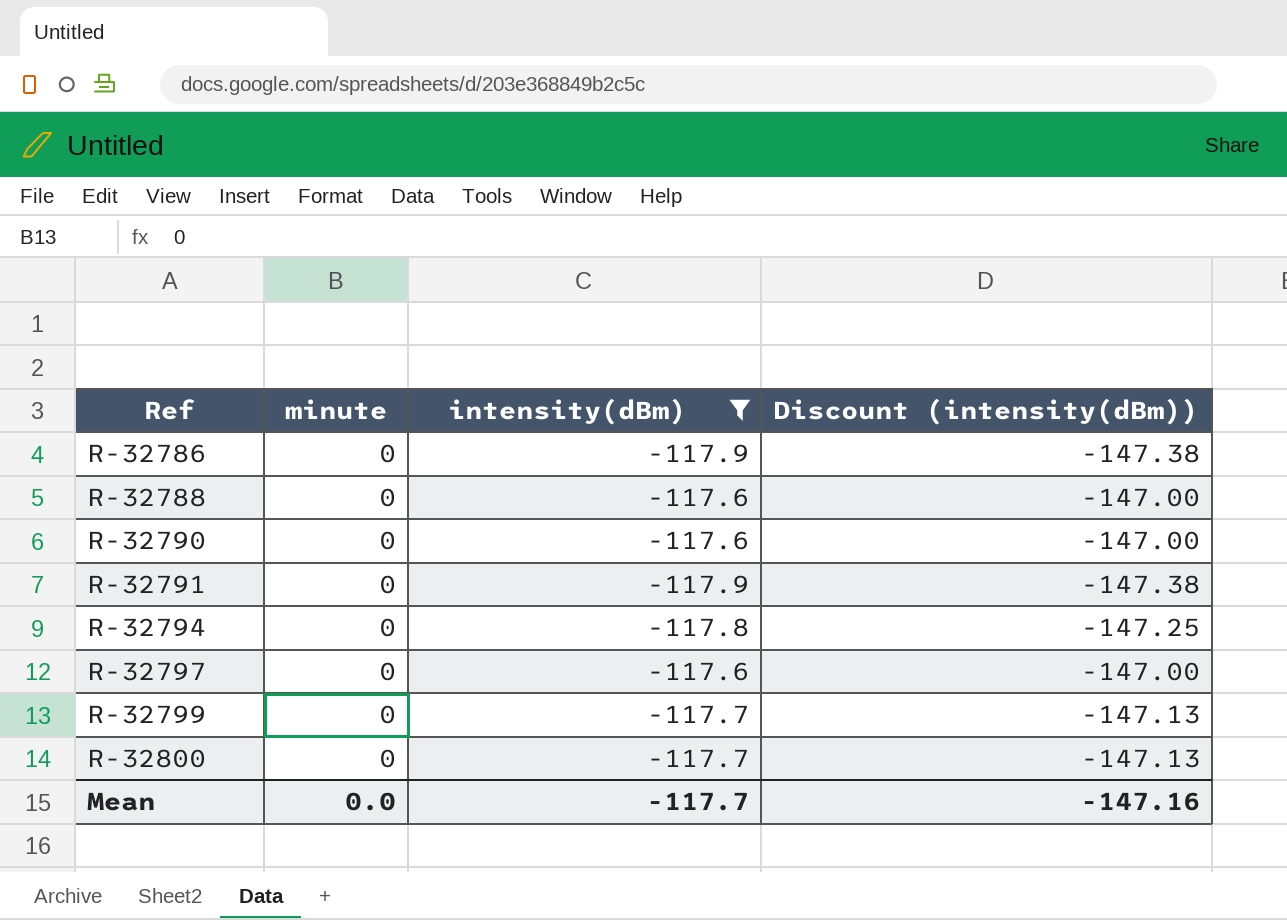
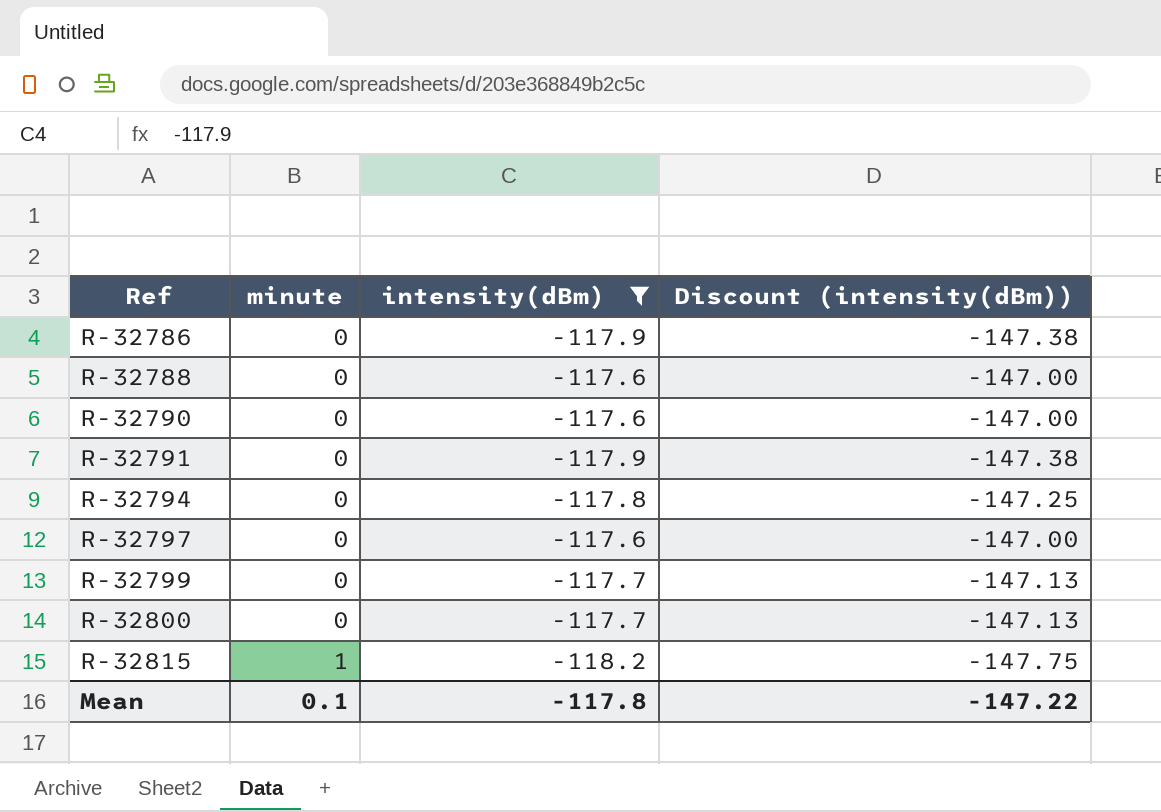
row R-32815: none -> 1 | -118.2 | -147.75
Mean | minute: 0.0 -> 0.1
Mean | intensity(dBm): -117.7 -> -117.8
Mean | Discount (intensity(dBm)): -147.16 -> -147.22

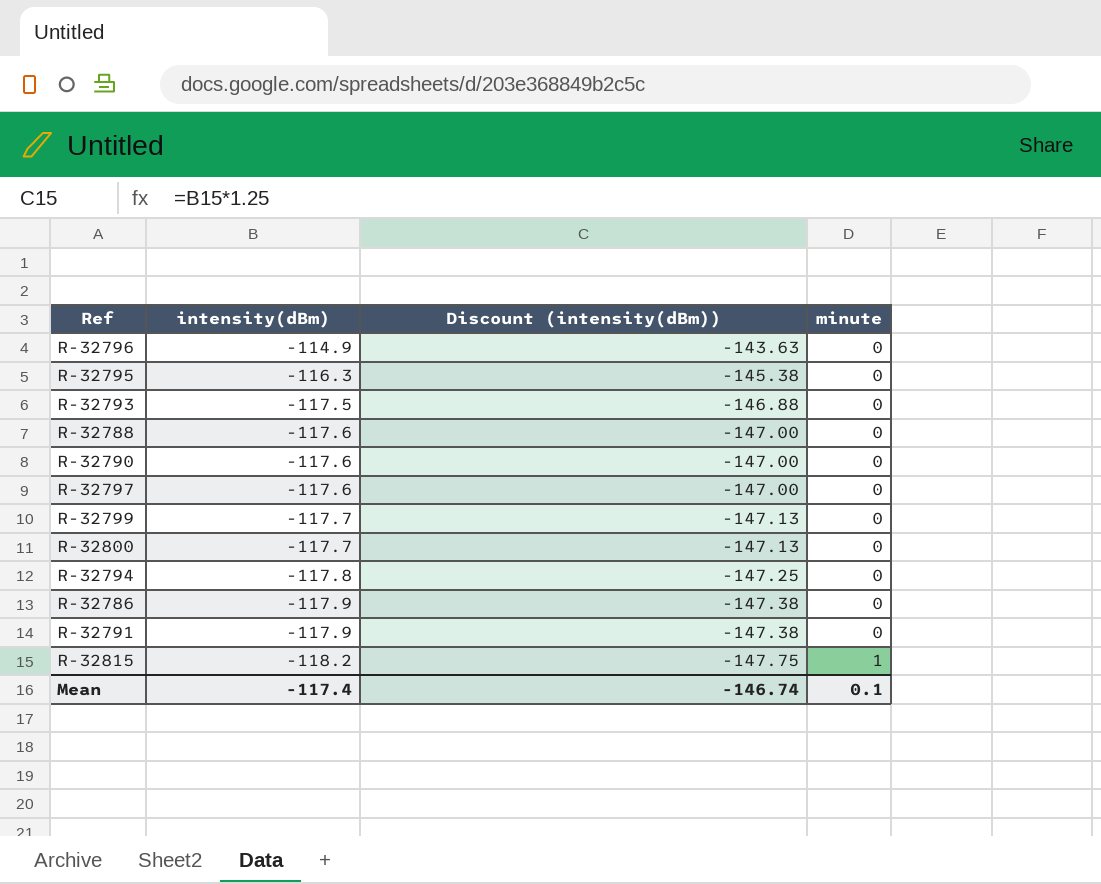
filter: intensity(dBm) <= -117.6 -> none
row order: Ref ascending -> intensity(dBm) descending
column minute | position: 2 -> 4
Mean | intensity(dBm): -117.8 -> -117.4
Mean | Discount (intensity(dBm)): -147.22 -> -146.74

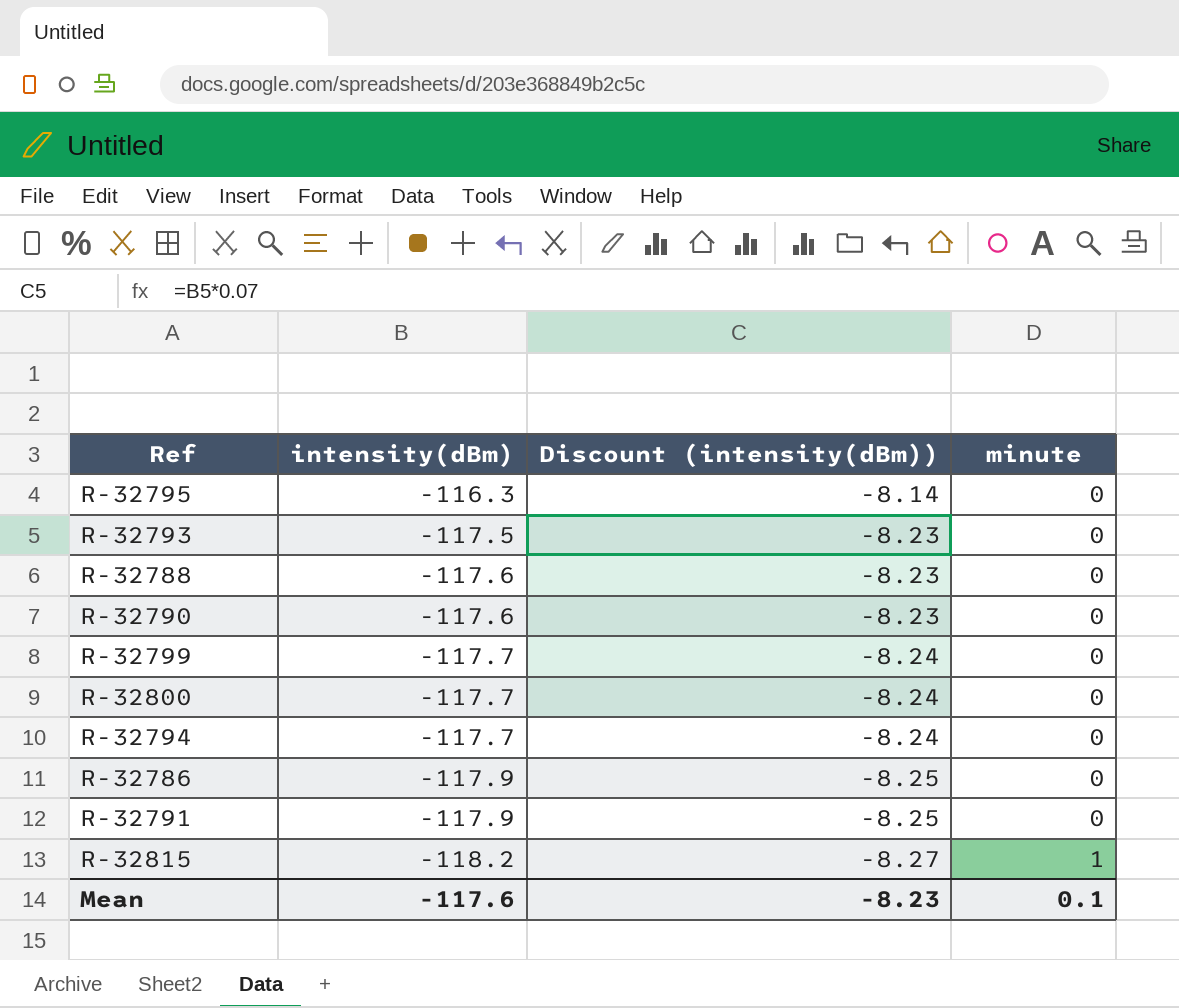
column Discount (intensity(dBm)) | formula: [intensity(dBm)] * 1.25 -> [intensity(dBm)] * 0.07
row R-32796: -114.9 | -143.63 | 0 -> none
row R-32797: -117.6 | -147.00 | 0 -> none
R-32794 | intensity(dBm): -117.8 -> -117.7
Mean | intensity(dBm): -117.4 -> -117.6
Mean | Discount (intensity(dBm)): -146.74 -> -8.23

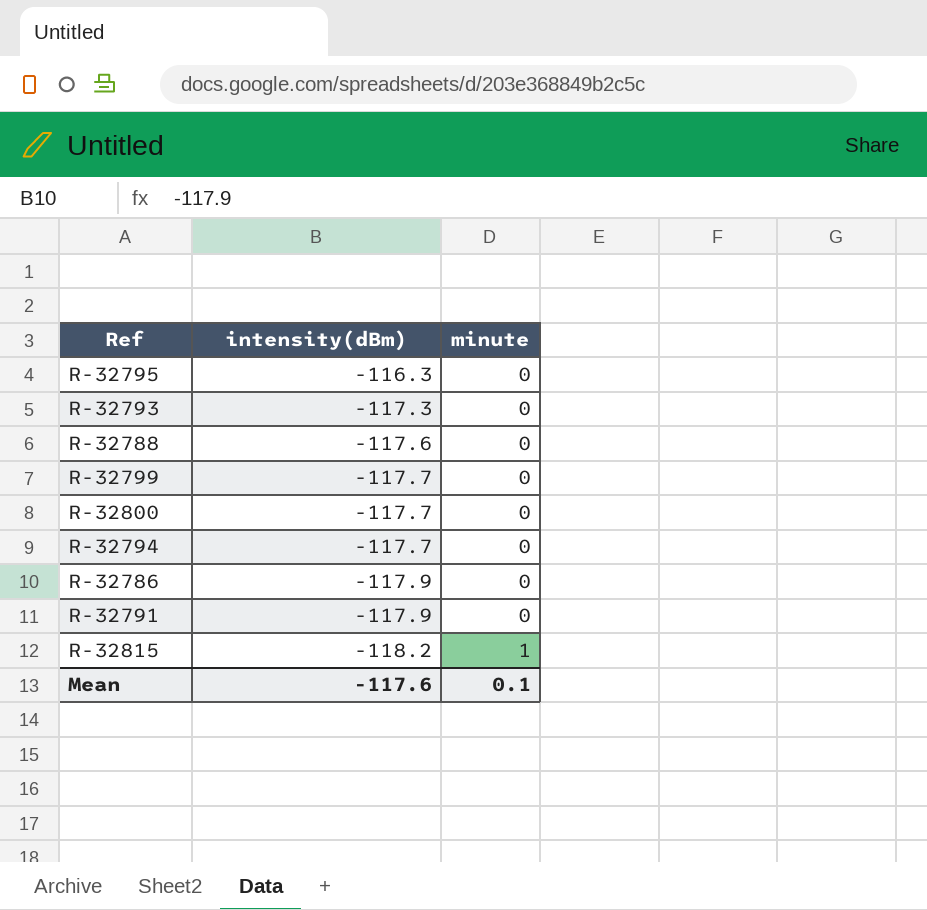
column Discount (intensity(dBm)) | formula: [intensity(dBm)] * 0.07 -> none
row R-32790: -117.6 | -8.23 | 0 -> none
R-32793 | intensity(dBm): -117.5 -> -117.3

